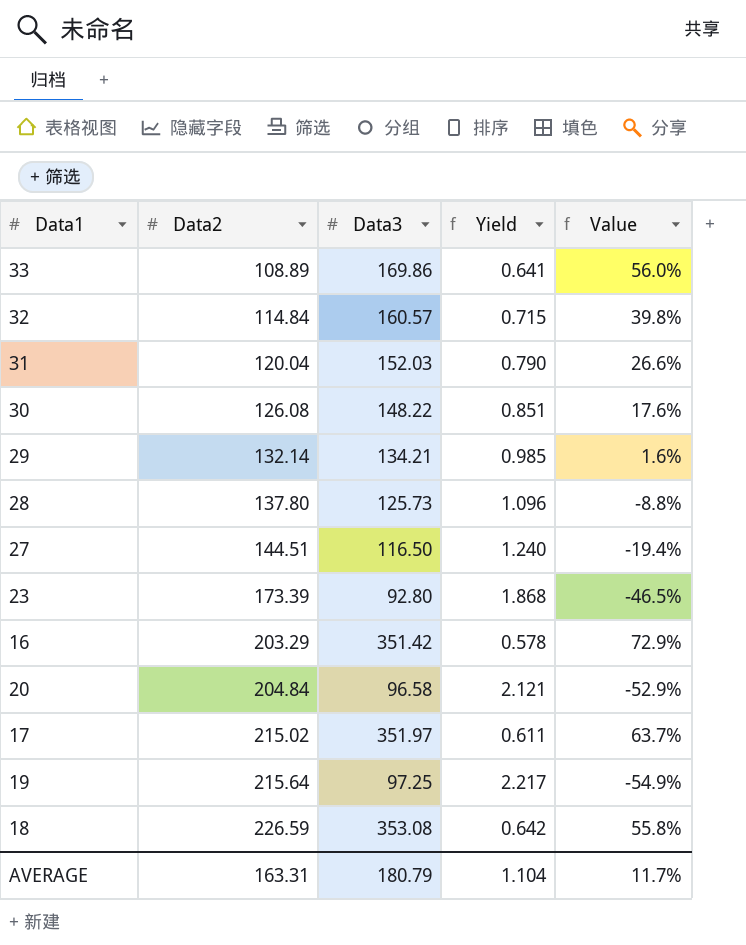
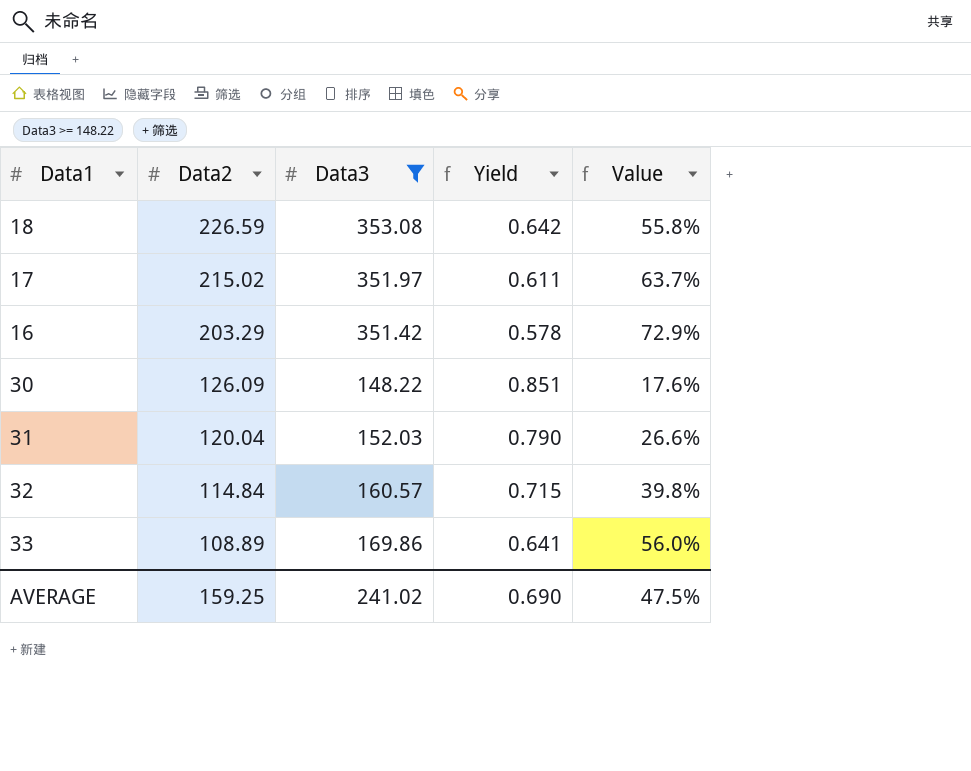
filter: none -> Data3 >= 148.22
row order: Data2 ascending -> Data2 descending
30 | Data2: 126.08 -> 126.09
AVERAGE | Data2: 163.31 -> 159.25
AVERAGE | Data3: 180.79 -> 241.02
AVERAGE | Yield: 1.104 -> 0.690
AVERAGE | Value: 11.7% -> 47.5%

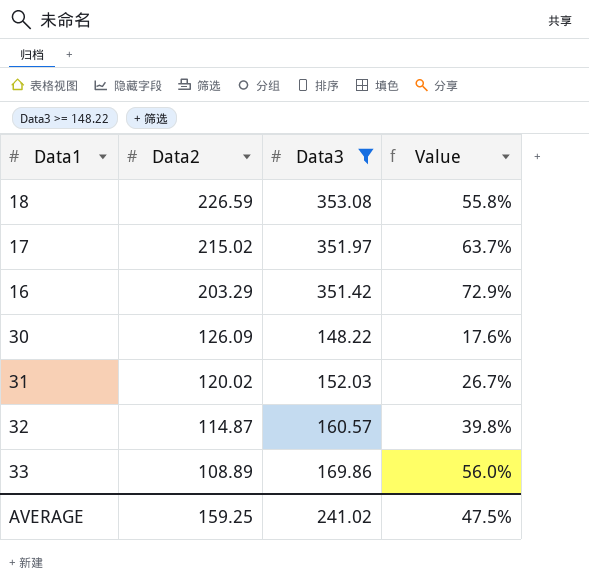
column Yield | formula: [Data2] / [Data3] -> none
31 | Data2: 120.04 -> 120.02
31 | Value: 26.6% -> 26.7%
32 | Data2: 114.84 -> 114.87

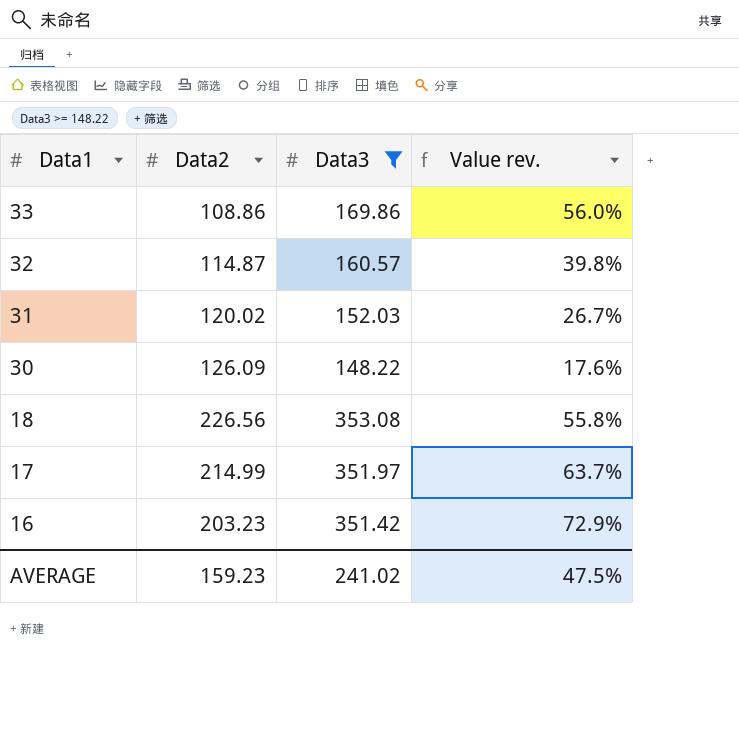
row order: Data2 descending -> Data1 descending
column name: Value -> Value rev.
33 | Data2: 108.89 -> 108.86
18 | Data2: 226.59 -> 226.56
17 | Data2: 215.02 -> 214.99
16 | Data2: 203.29 -> 203.23
AVERAGE | Data2: 159.25 -> 159.23

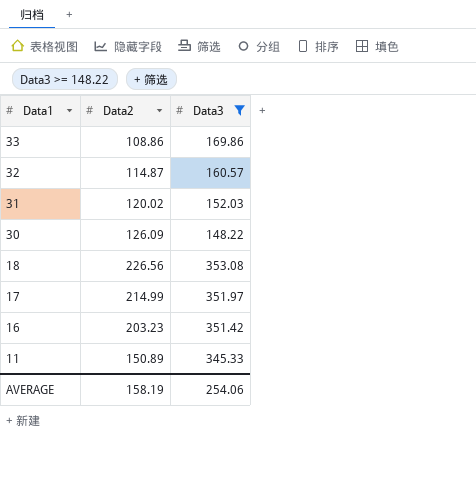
column Value rev. | formula: ([Data3] - [Data2]) / [Data2] -> none
row 11: none -> 150.89 | 345.33
AVERAGE | Data2: 159.23 -> 158.19
AVERAGE | Data3: 241.02 -> 254.06

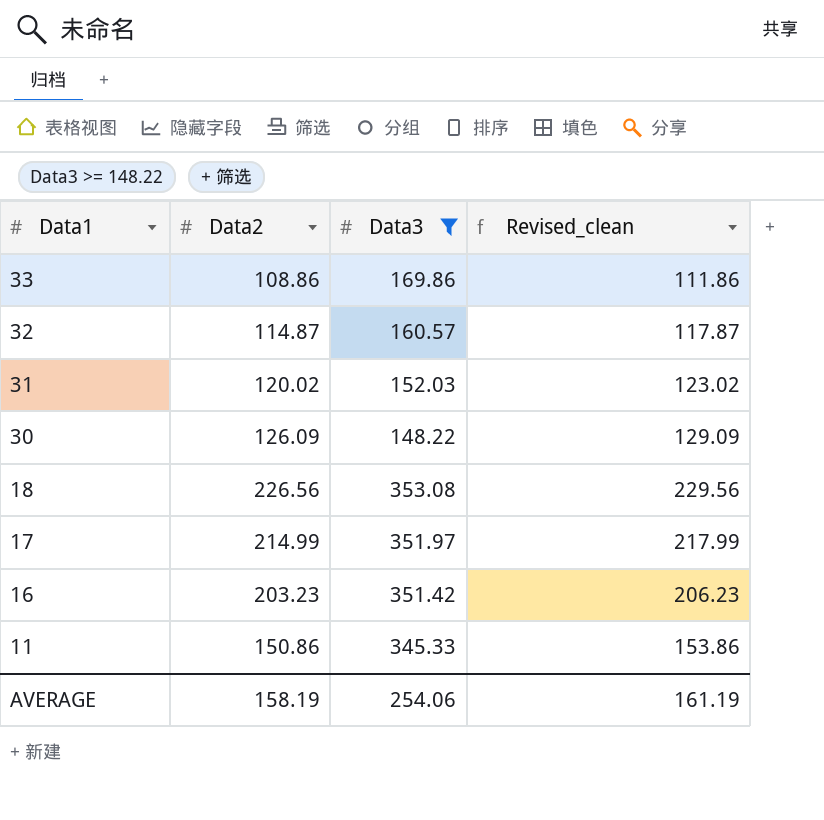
column Revised_clean | formula: none -> [Data2] + 3
11 | Data2: 150.89 -> 150.86

